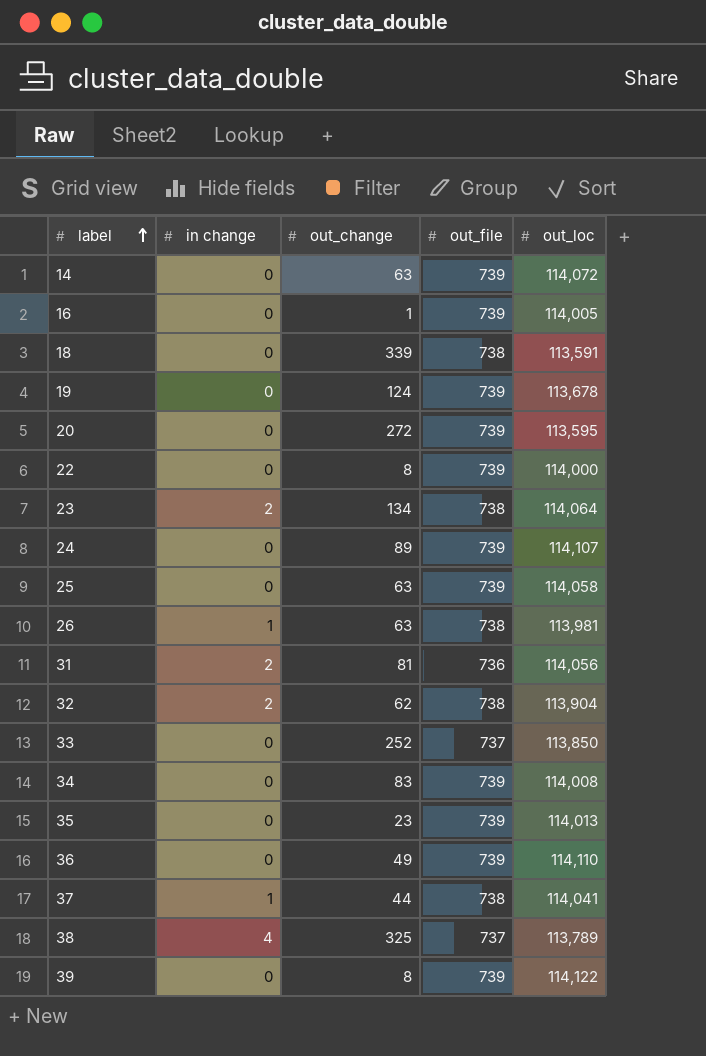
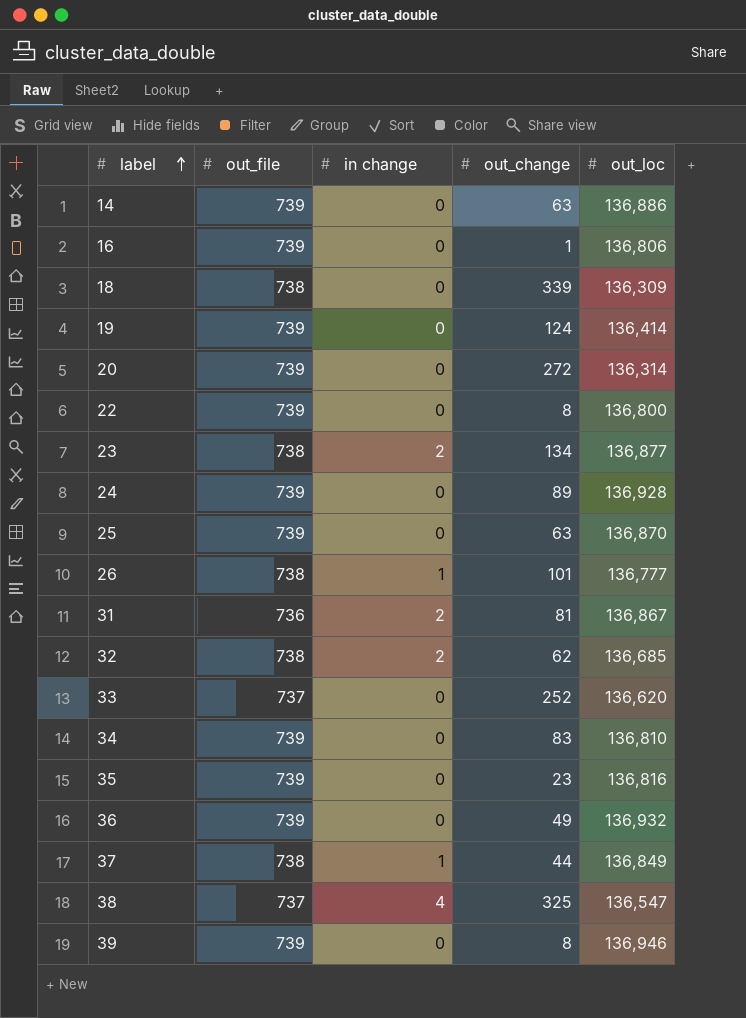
column out_file | position: 4 -> 2
14 | out_loc: 114,072 -> 136,886
16 | out_loc: 114,005 -> 136,806
18 | out_loc: 113,591 -> 136,309
19 | out_loc: 113,678 -> 136,414
20 | out_loc: 113,595 -> 136,314
22 | out_loc: 114,000 -> 136,800
23 | out_loc: 114,064 -> 136,877
24 | out_loc: 114,107 -> 136,928
25 | out_loc: 114,058 -> 136,870
26 | out_change: 63 -> 101
26 | out_loc: 113,981 -> 136,777
31 | out_loc: 114,056 -> 136,867
32 | out_loc: 113,904 -> 136,685
33 | out_loc: 113,850 -> 136,620
34 | out_loc: 114,008 -> 136,810
35 | out_loc: 114,013 -> 136,816
36 | out_loc: 114,110 -> 136,932
37 | out_loc: 114,041 -> 136,849
38 | out_loc: 113,789 -> 136,547
39 | out_loc: 114,122 -> 136,946

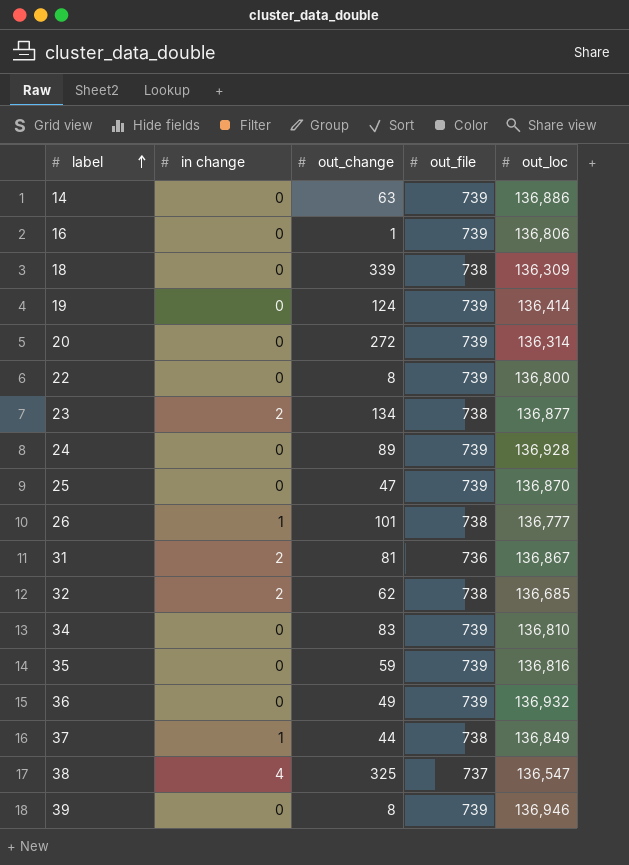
column out_file | position: 2 -> 4
row 33: 737 | 0 | 252 | 136,620 -> none
25 | out_change: 63 -> 47
35 | out_change: 23 -> 59

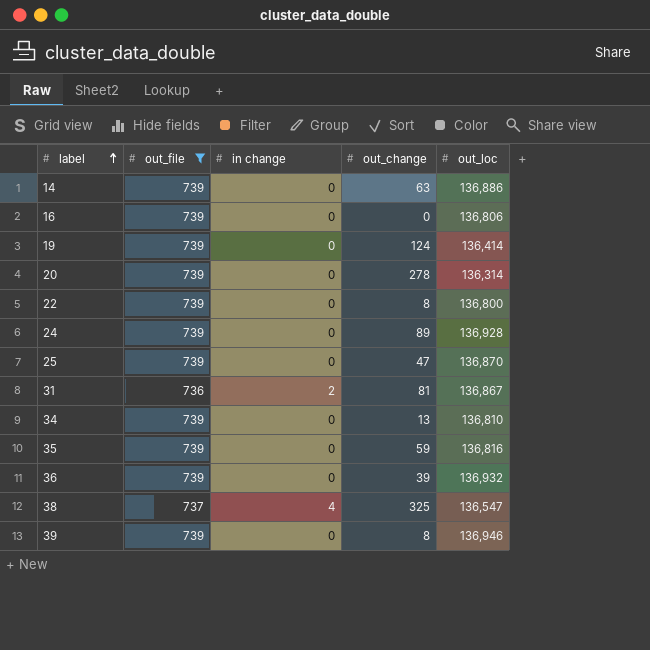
filter: none -> out_file != 738
column out_file | position: 4 -> 2
16 | out_change: 1 -> 0
20 | out_change: 272 -> 278
34 | out_change: 83 -> 13
36 | out_change: 49 -> 39

